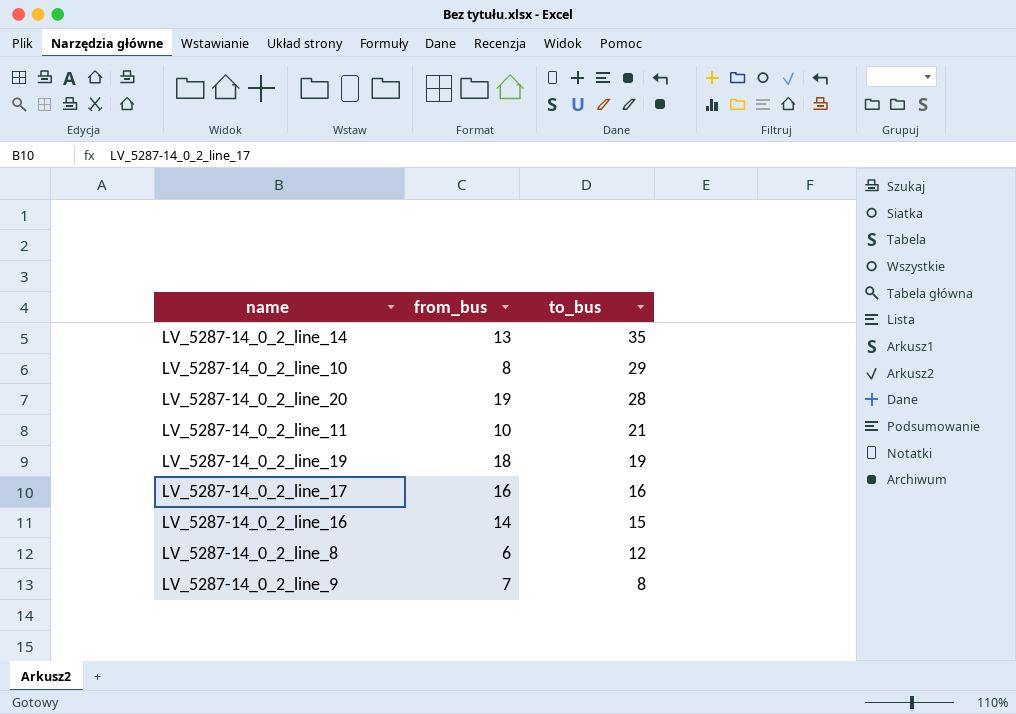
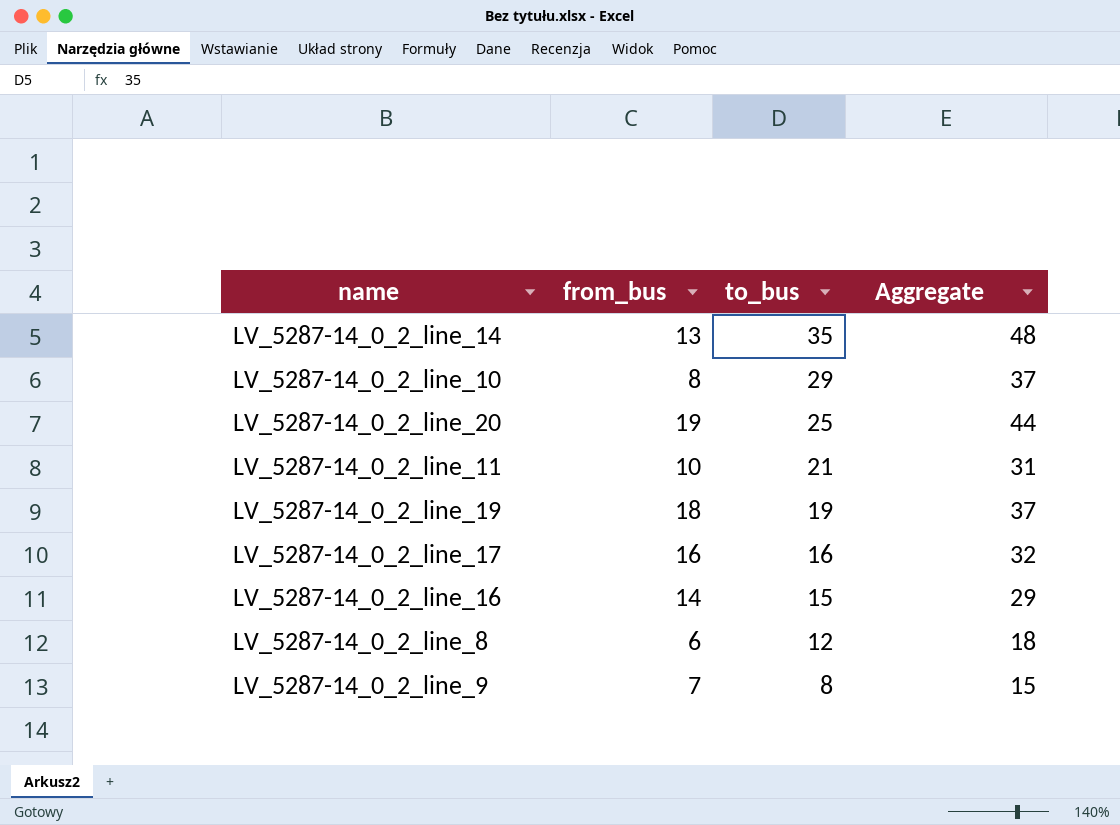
column Aggregate | formula: none -> [from_bus] + [to_bus]
LV_5287-14_0_2_line_20 | to_bus: 28 -> 25

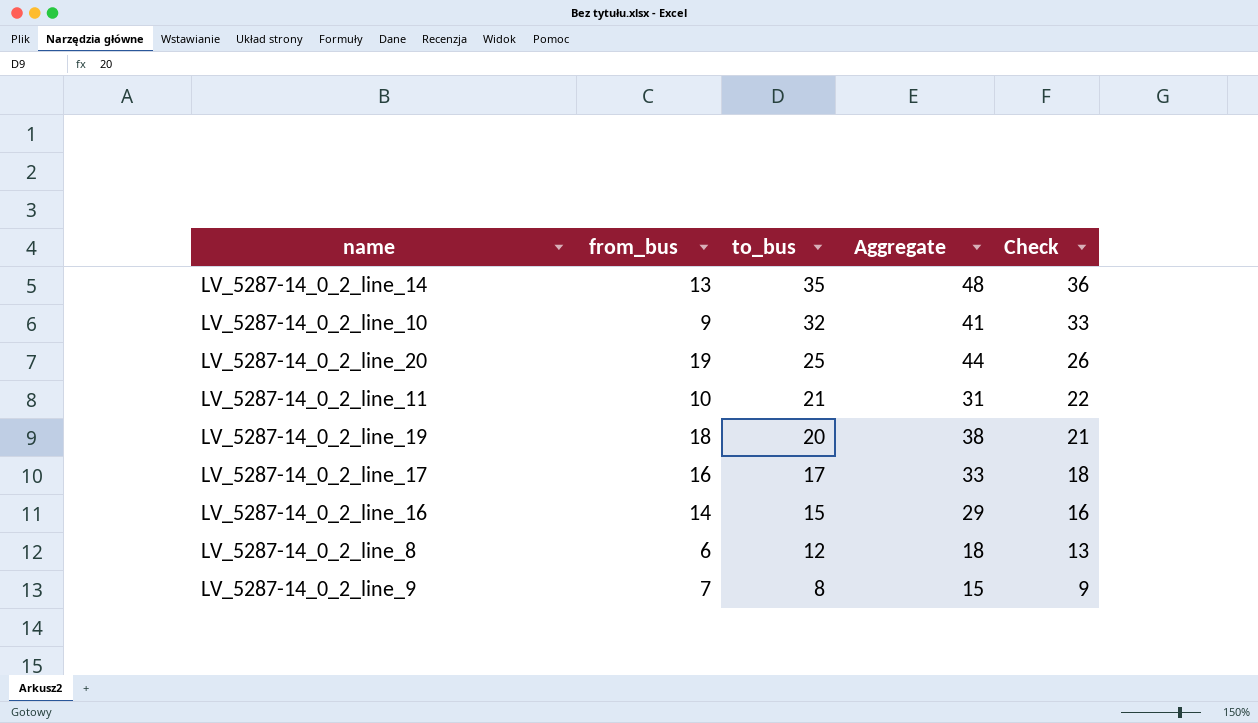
column Check | formula: none -> [to_bus] + 1
LV_5287-14_0_2_line_10 | from_bus: 8 -> 9
LV_5287-14_0_2_line_10 | to_bus: 29 -> 32
LV_5287-14_0_2_line_10 | Aggregate: 37 -> 41
LV_5287-14_0_2_line_19 | to_bus: 19 -> 20
LV_5287-14_0_2_line_19 | Aggregate: 37 -> 38
LV_5287-14_0_2_line_17 | to_bus: 16 -> 17
LV_5287-14_0_2_line_17 | Aggregate: 32 -> 33

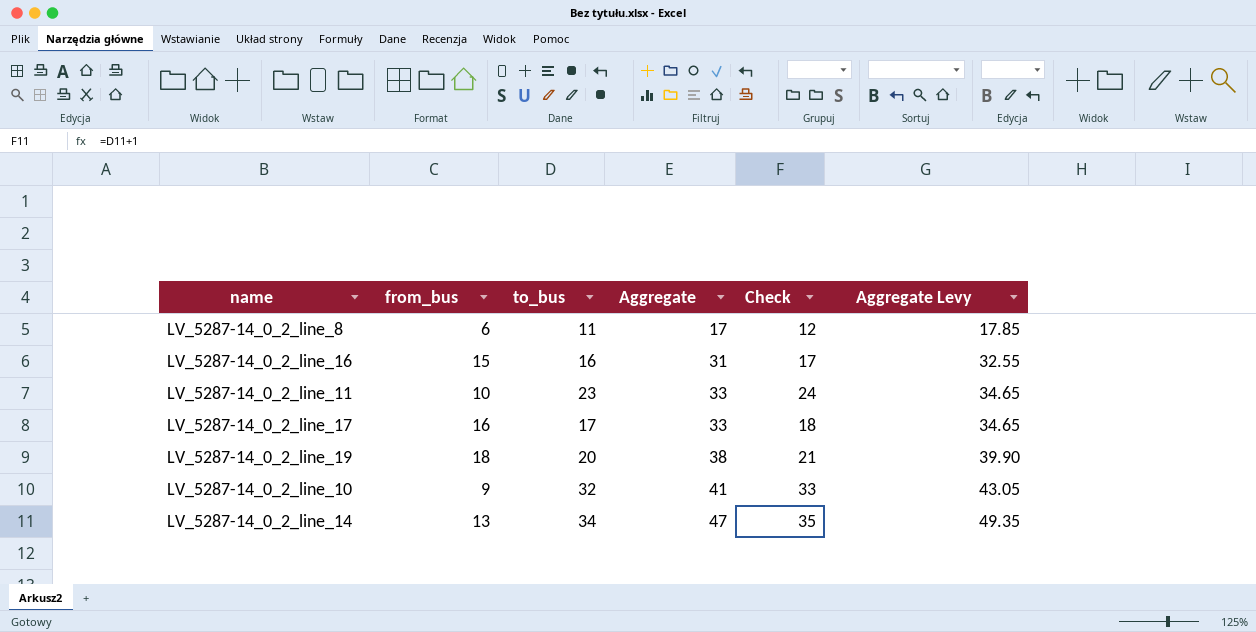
row order: to_bus descending -> Aggregate ascending
column Aggregate Levy | formula: none -> [Aggregate] * 1.05
row LV_5287-14_0_2_line_20: 19 | 25 | 44 | 26 -> none
row LV_5287-14_0_2_line_9: 7 | 8 | 15 | 9 -> none
LV_5287-14_0_2_line_8 | to_bus: 12 -> 11
LV_5287-14_0_2_line_8 | Aggregate: 18 -> 17
LV_5287-14_0_2_line_8 | Check: 13 -> 12
LV_5287-14_0_2_line_16 | from_bus: 14 -> 15
LV_5287-14_0_2_line_16 | to_bus: 15 -> 16
LV_5287-14_0_2_line_16 | Aggregate: 29 -> 31
LV_5287-14_0_2_line_16 | Check: 16 -> 17
LV_5287-14_0_2_line_11 | to_bus: 21 -> 23
LV_5287-14_0_2_line_11 | Aggregate: 31 -> 33
LV_5287-14_0_2_line_11 | Check: 22 -> 24
LV_5287-14_0_2_line_14 | to_bus: 35 -> 34
LV_5287-14_0_2_line_14 | Aggregate: 48 -> 47
LV_5287-14_0_2_line_14 | Check: 36 -> 35

